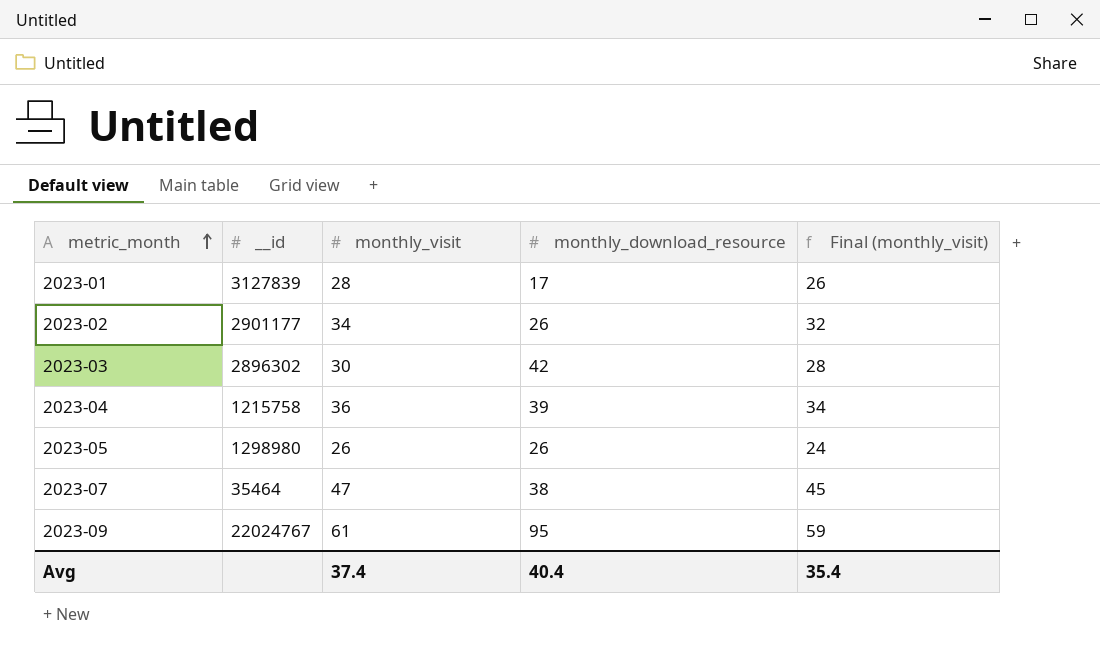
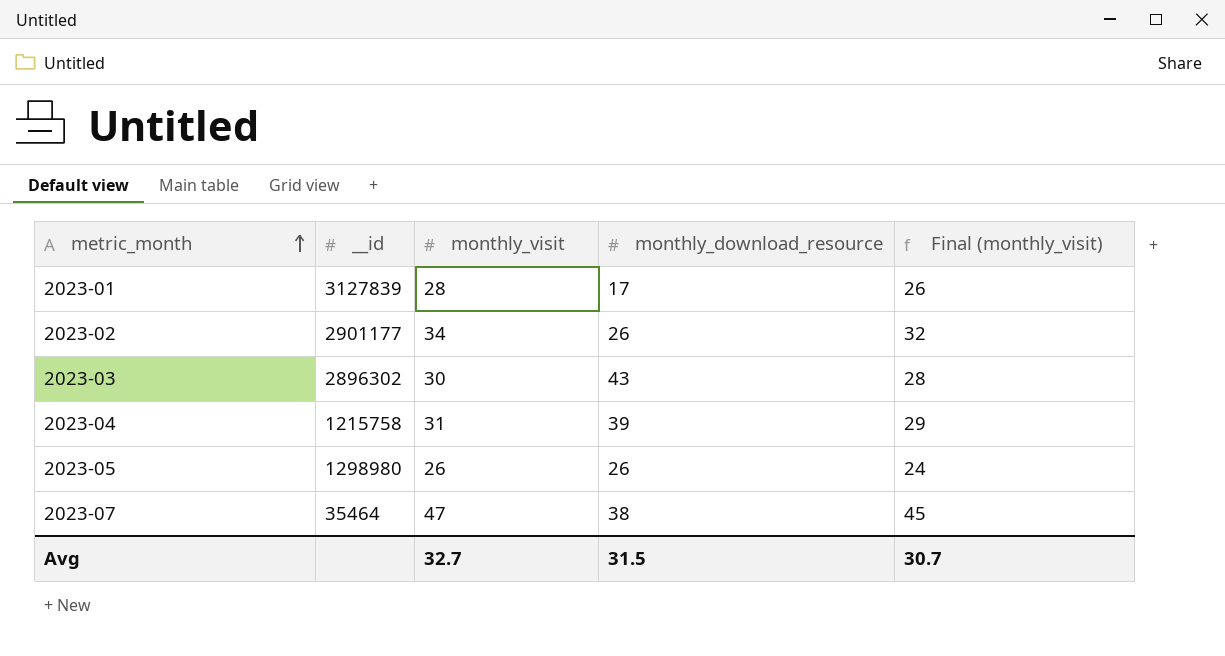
row 2023-09: 22024767 | 61 | 95 | 59 -> none
2023-03 | monthly_download_resource: 42 -> 43
2023-04 | monthly_visit: 36 -> 31
2023-04 | Final (monthly_visit): 34 -> 29
Avg | monthly_visit: 37.4 -> 32.7
Avg | monthly_download_resource: 40.4 -> 31.5
Avg | Final (monthly_visit): 35.4 -> 30.7

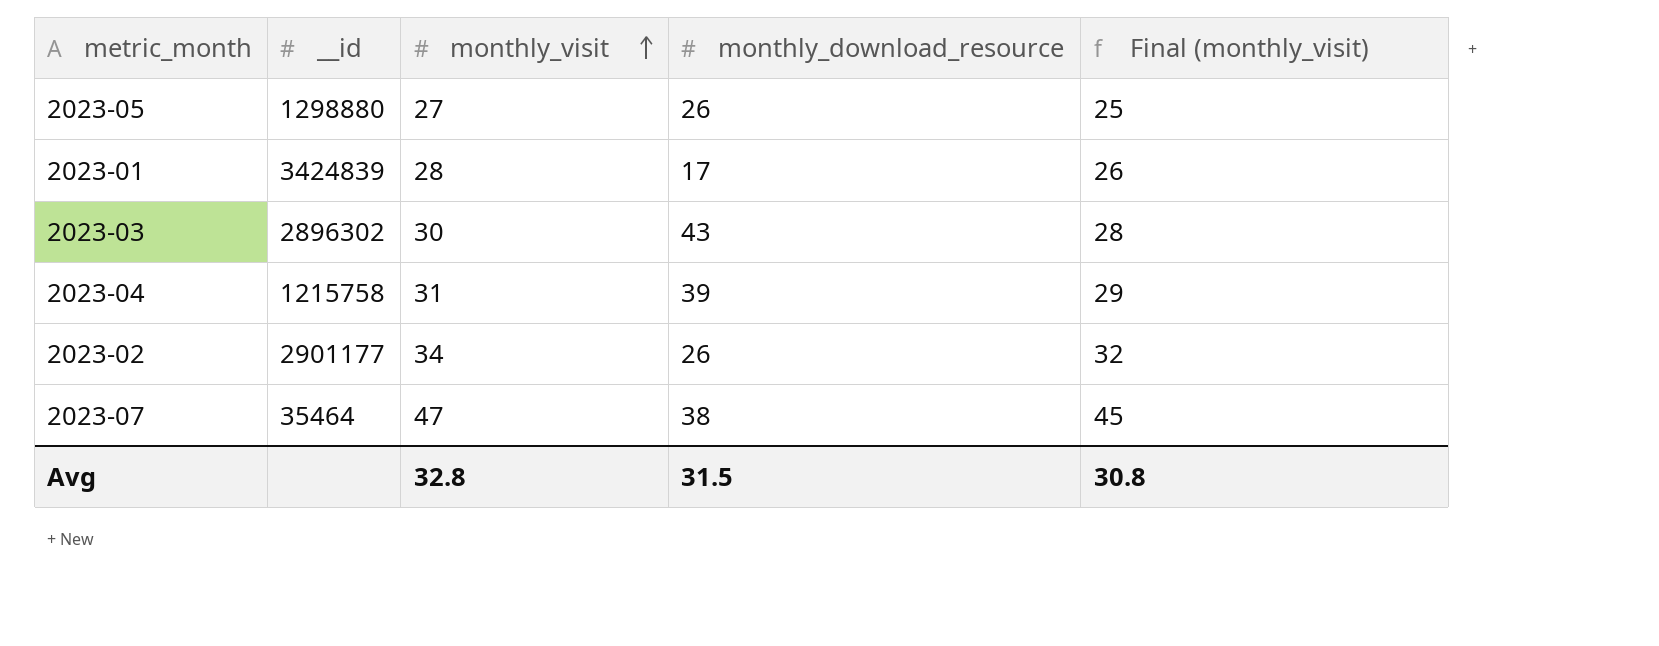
row order: metric_month ascending -> monthly_visit ascending
2023-05 | __id: 1298980 -> 1298880
2023-05 | monthly_visit: 26 -> 27
2023-05 | Final (monthly_visit): 24 -> 25
2023-01 | __id: 3127839 -> 3424839
Avg | monthly_visit: 32.7 -> 32.8
Avg | Final (monthly_visit): 30.7 -> 30.8

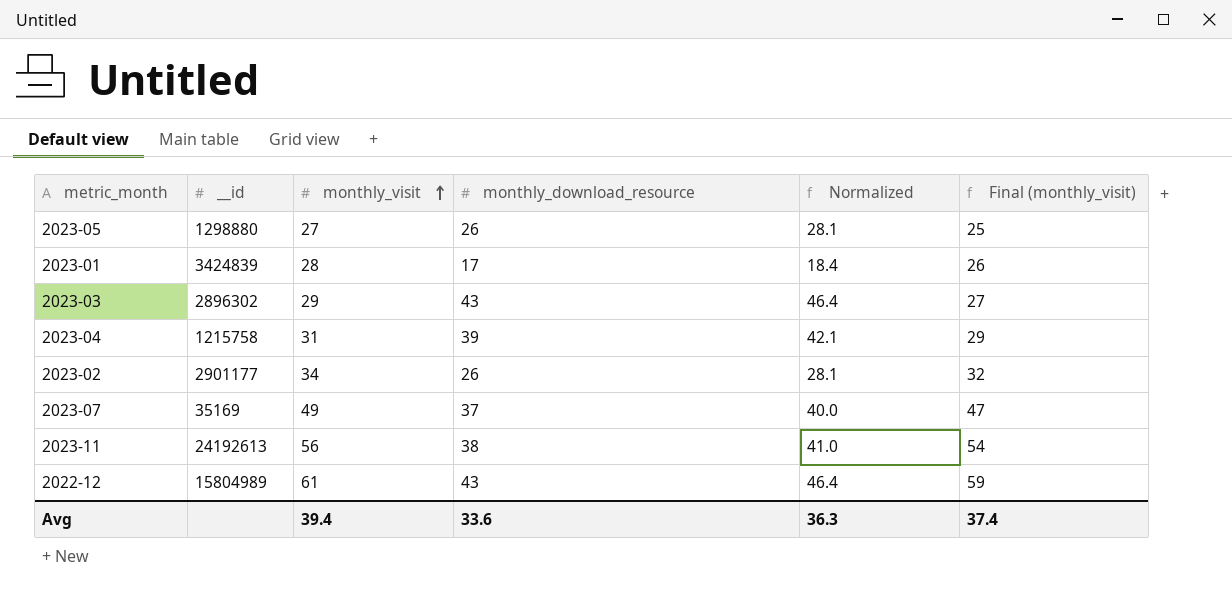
column Normalized | formula: none -> [monthly_download_resource] * 1.08
2023-03 | monthly_visit: 30 -> 29
2023-03 | Final (monthly_visit): 28 -> 27
2023-07 | __id: 35464 -> 35169
2023-07 | monthly_visit: 47 -> 49
2023-07 | monthly_download_resource: 38 -> 37
2023-07 | Final (monthly_visit): 45 -> 47
row 2023-11: none -> 24192613 | 56 | 38 | 41.0 | 54
row 2022-12: none -> 15804989 | 61 | 43 | 46.4 | 59
Avg | monthly_visit: 32.8 -> 39.4
Avg | monthly_download_resource: 31.5 -> 33.6
Avg | Final (monthly_visit): 30.8 -> 37.4

